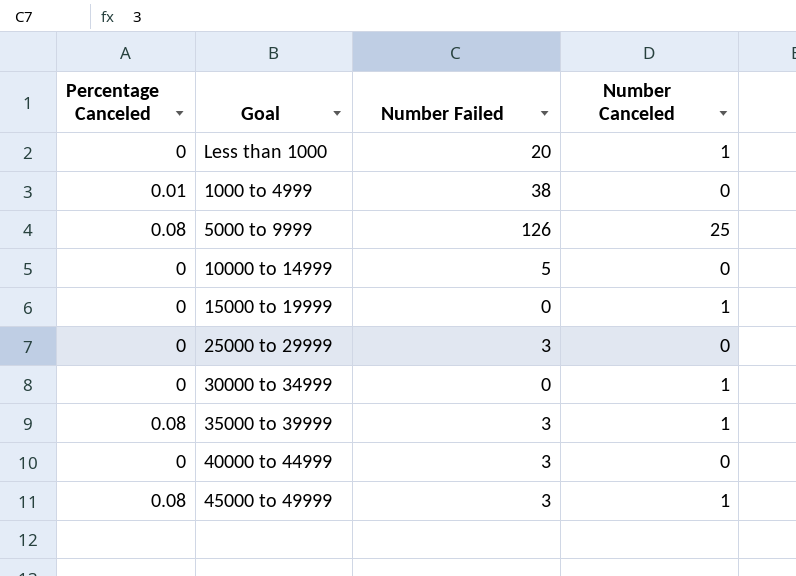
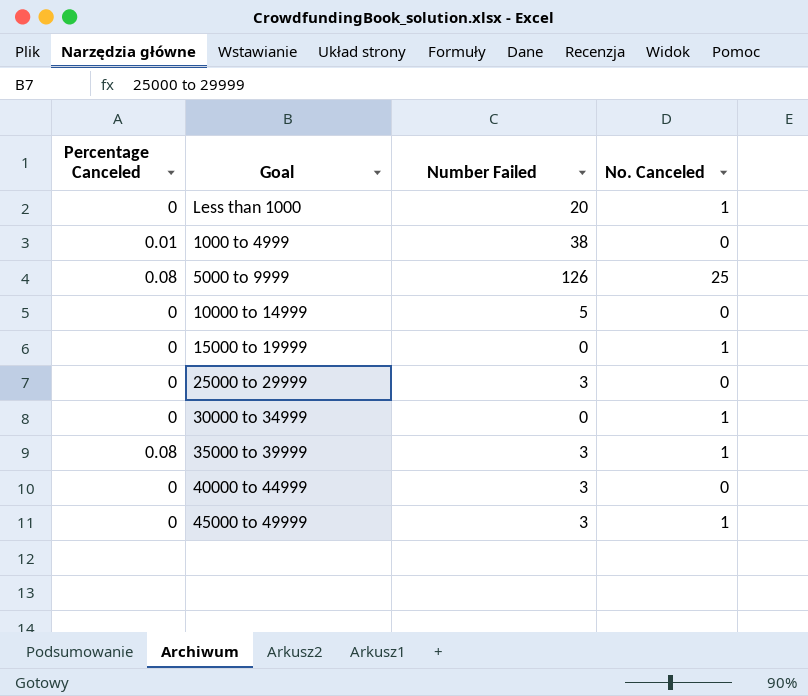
column name: Number Canceled -> No. Canceled
45000 to 49999 | Percentage Canceled: 0.08 -> 0

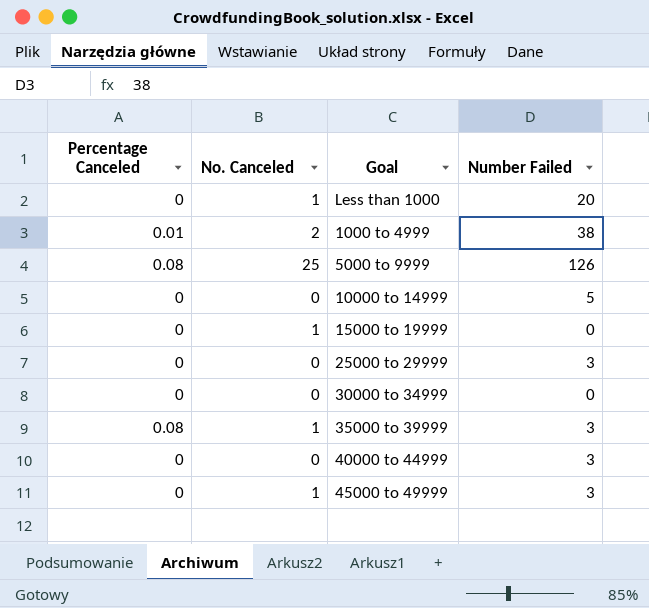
column No. Canceled | position: 4 -> 2
1000 to 4999 | No. Canceled: 0 -> 2
30000 to 34999 | No. Canceled: 1 -> 0

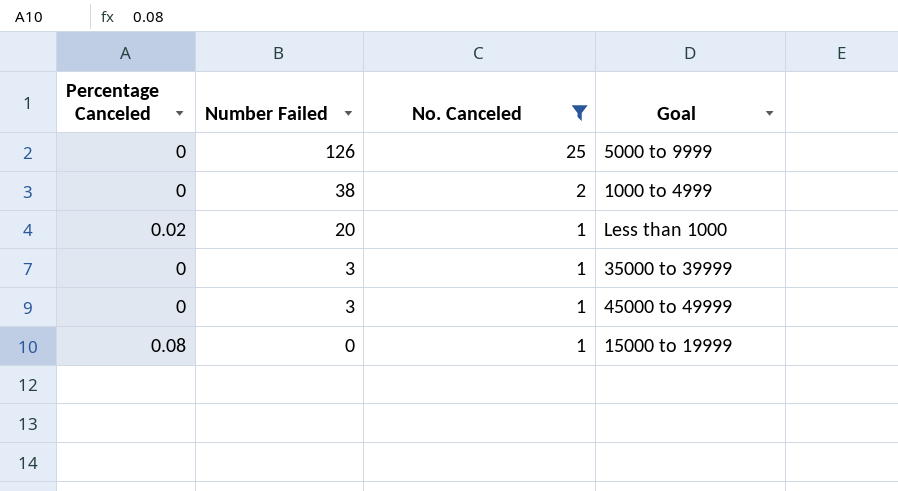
filter: none -> No. Canceled != 0
row order: none -> Number Failed descending
column Number Failed | position: 4 -> 2
5000 to 9999 | Percentage Canceled: 0.08 -> 0
1000 to 4999 | Percentage Canceled: 0.01 -> 0
Less than 1000 | Percentage Canceled: 0 -> 0.02
35000 to 39999 | Percentage Canceled: 0.08 -> 0
15000 to 19999 | Percentage Canceled: 0 -> 0.08

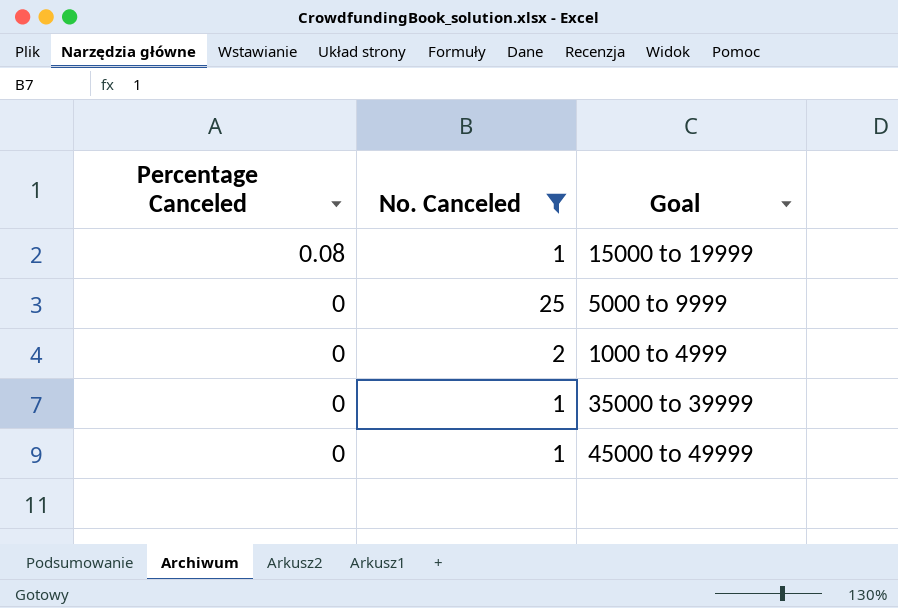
row order: Number Failed descending -> Percentage Canceled descending
column Number Failed | position: 2 -> none
row Less than 1000: 0.02 | 20 | 1 -> none

